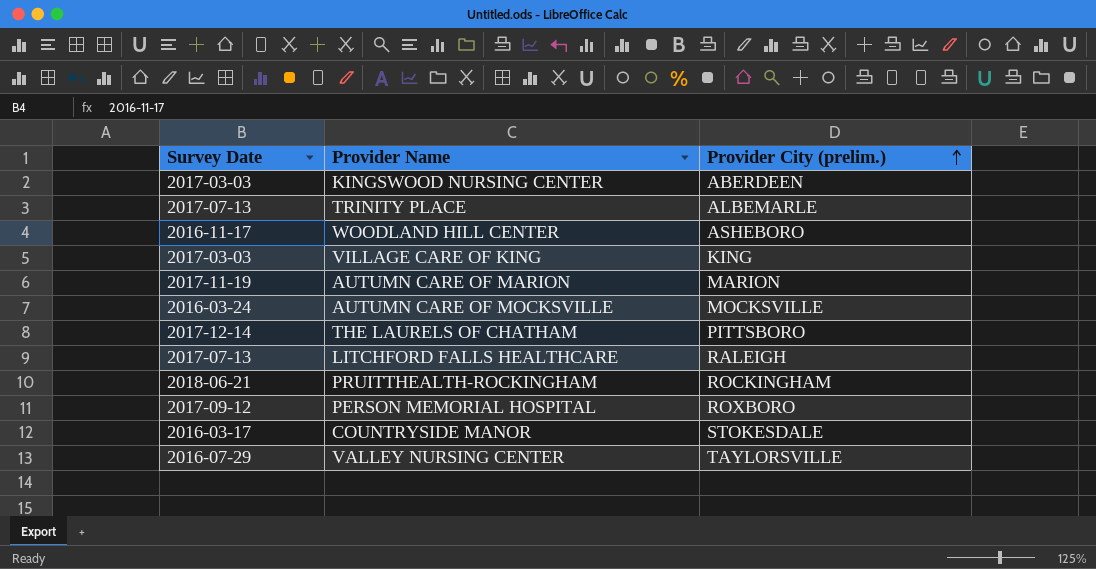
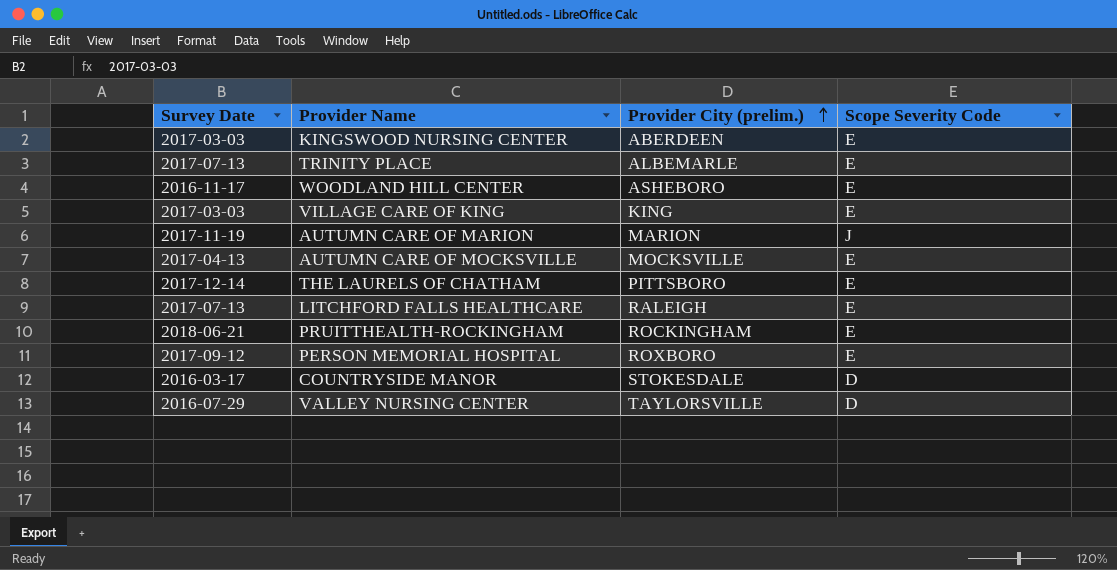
column Scope Severity Code | position: none -> 4
AUTUMN CARE OF MOCKSVILLE | Survey Date: 2016-03-24 -> 2017-04-13

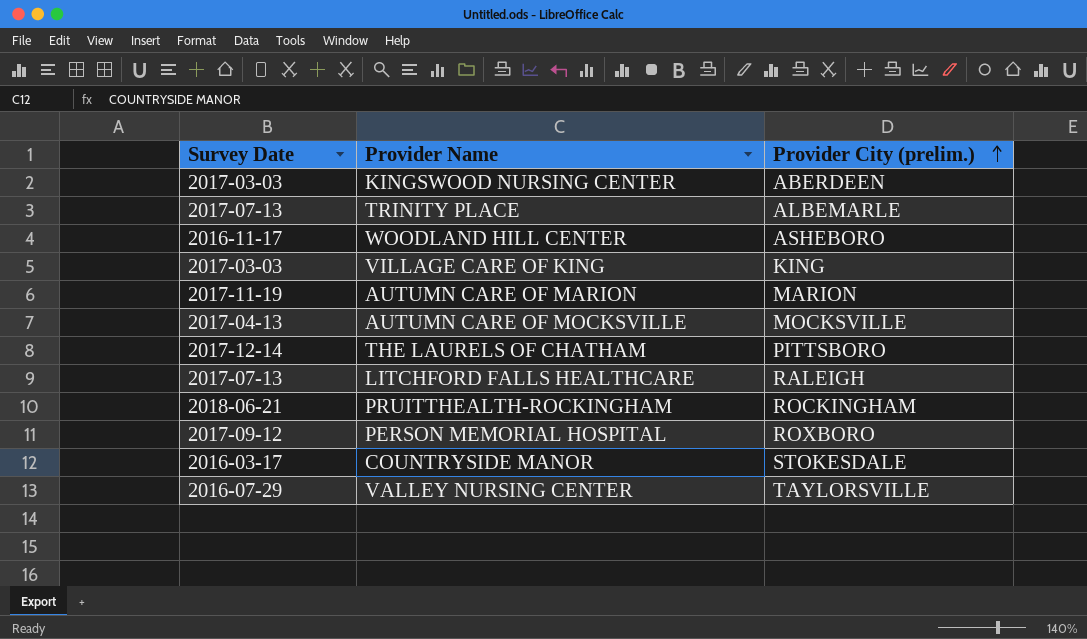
column Scope Severity Code | position: 4 -> none

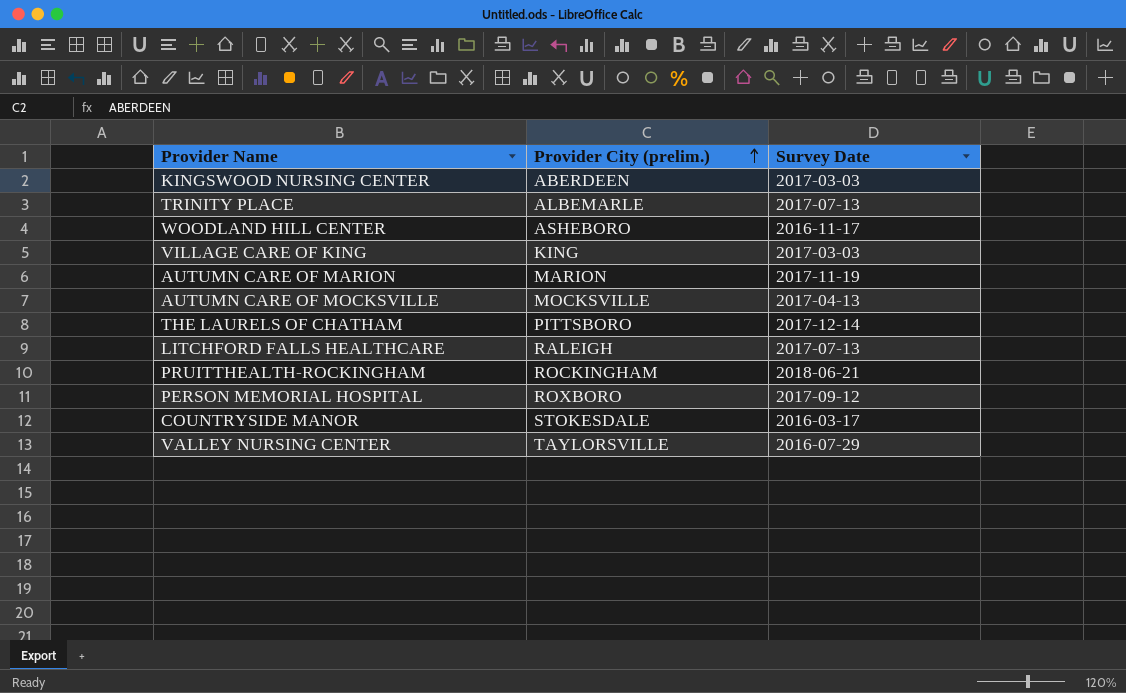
column Survey Date | position: 1 -> 3

